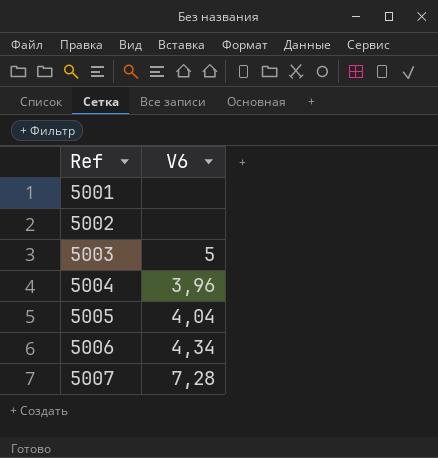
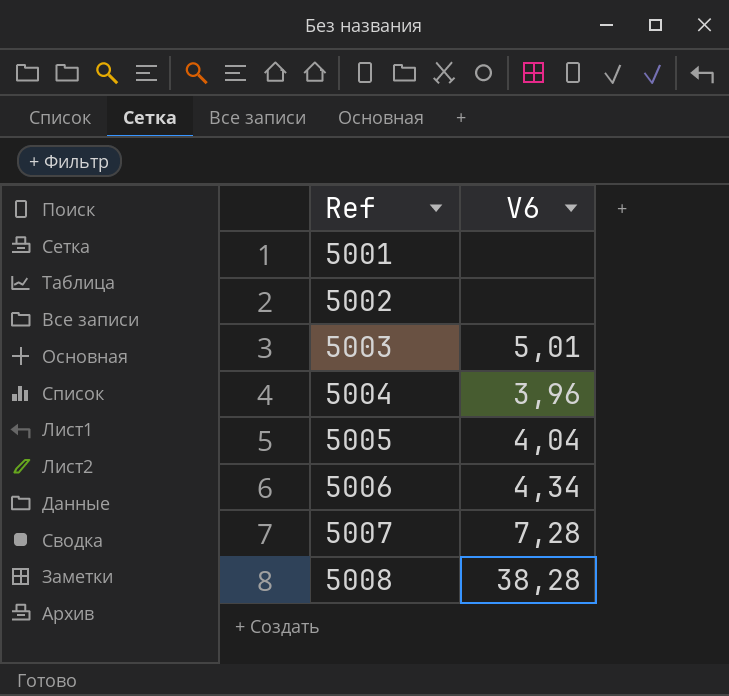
5003 | V6: 5 -> 5,01
row 5008: none -> 38,28

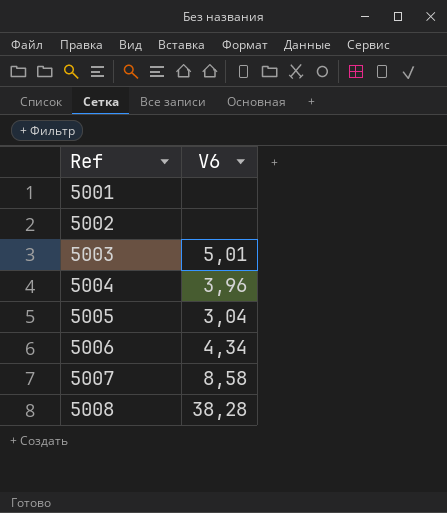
5005 | V6: 4,04 -> 3,04
5007 | V6: 7,28 -> 8,58

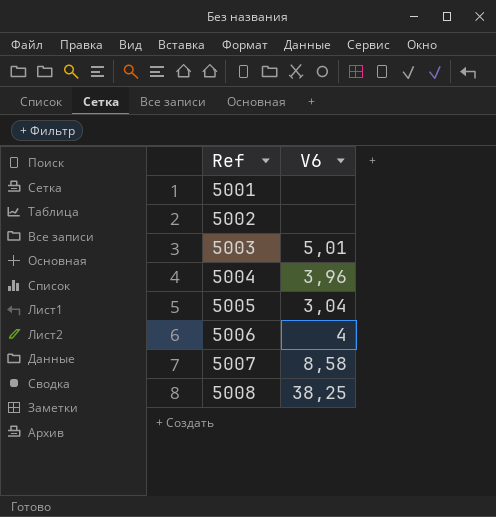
5006 | V6: 4,34 -> 4
5008 | V6: 38,28 -> 38,25

